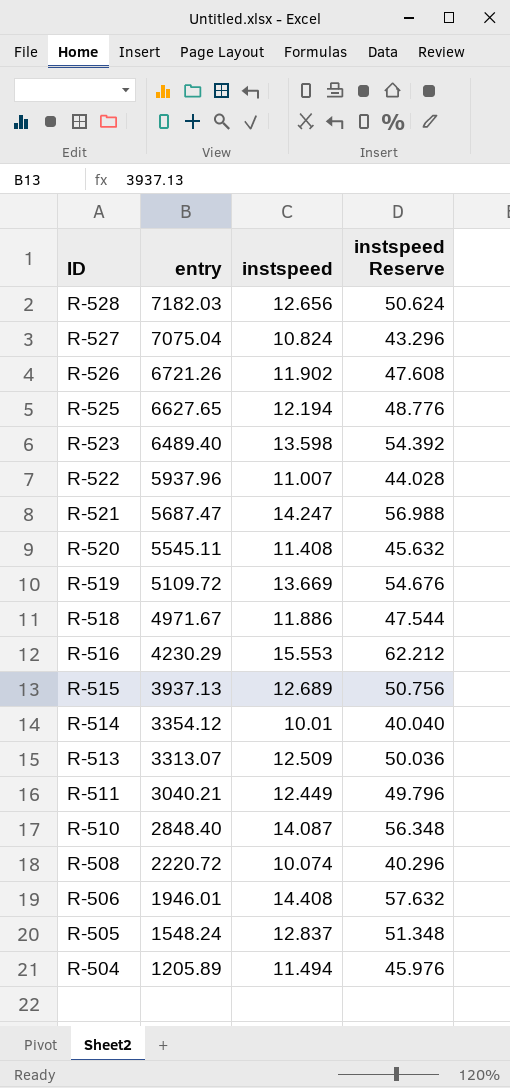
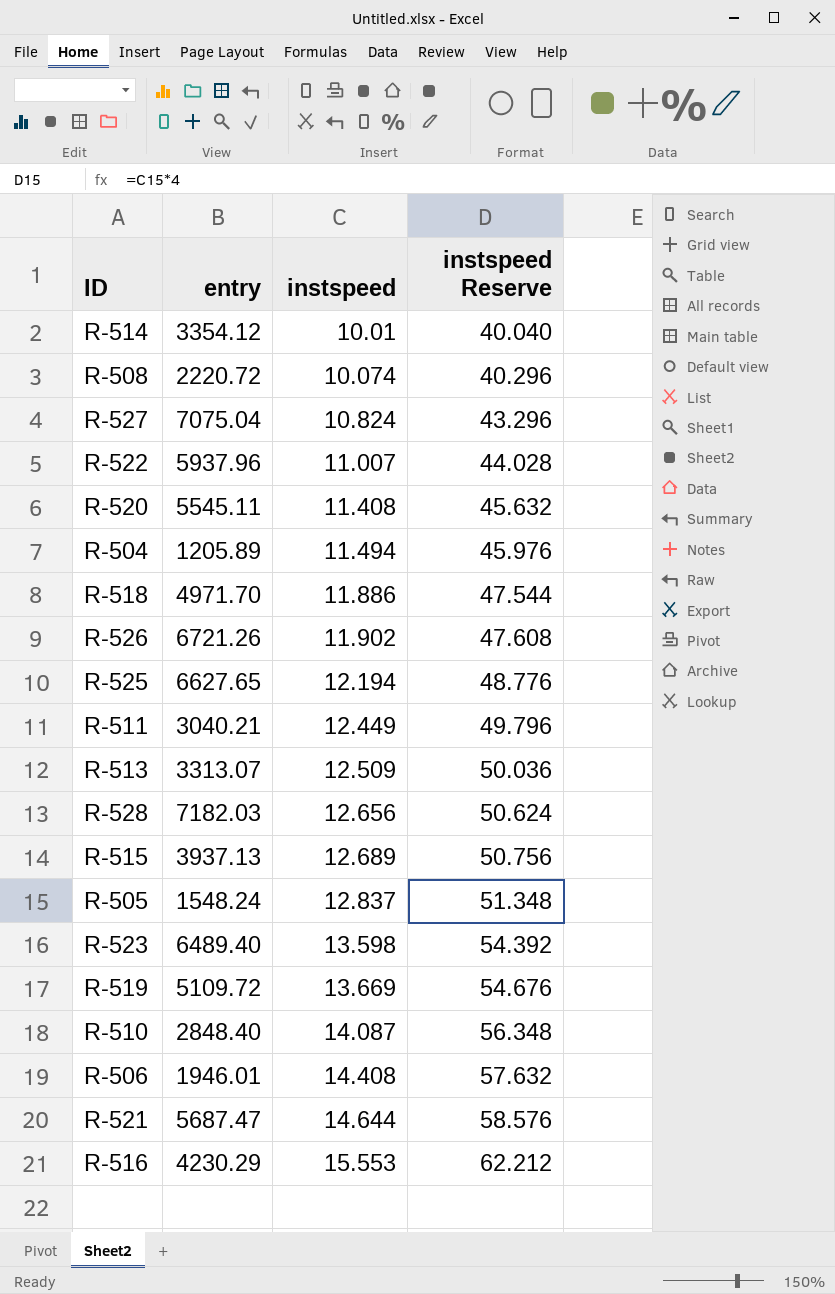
row order: ID descending -> instspeed ascending
R-518 | entry: 4971.67 -> 4971.70
R-521 | instspeed: 14.247 -> 14.644
R-521 | instspeed Reserve: 56.988 -> 58.576

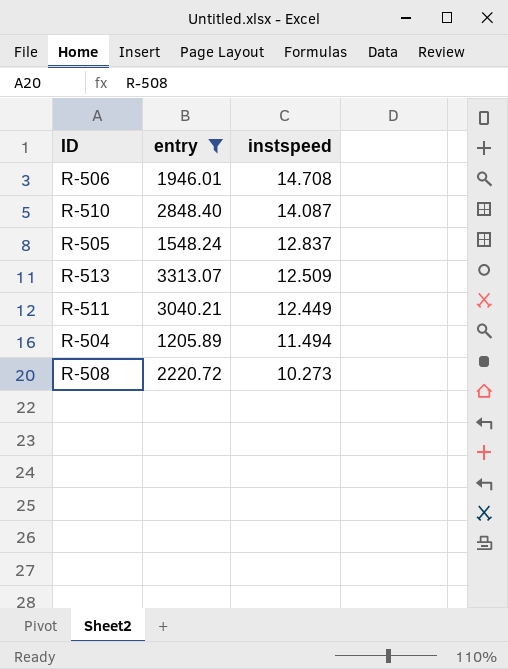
filter: none -> entry <= 3313.07
row order: instspeed ascending -> instspeed descending
column instspeed Reserve | formula: [instspeed] * 4 -> none
R-506 | instspeed: 14.408 -> 14.708
R-508 | instspeed: 10.074 -> 10.273

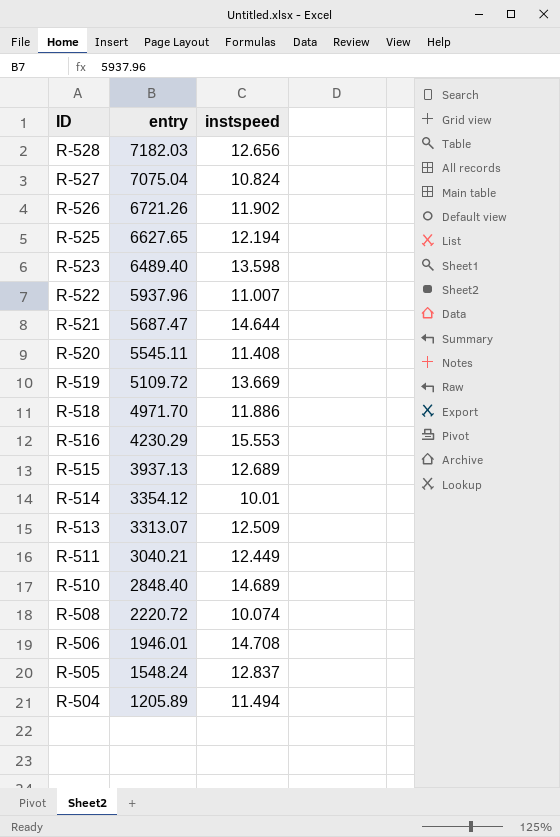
filter: entry <= 3313.07 -> none
row order: instspeed descending -> ID descending
R-510 | instspeed: 14.087 -> 14.689
R-508 | instspeed: 10.273 -> 10.074

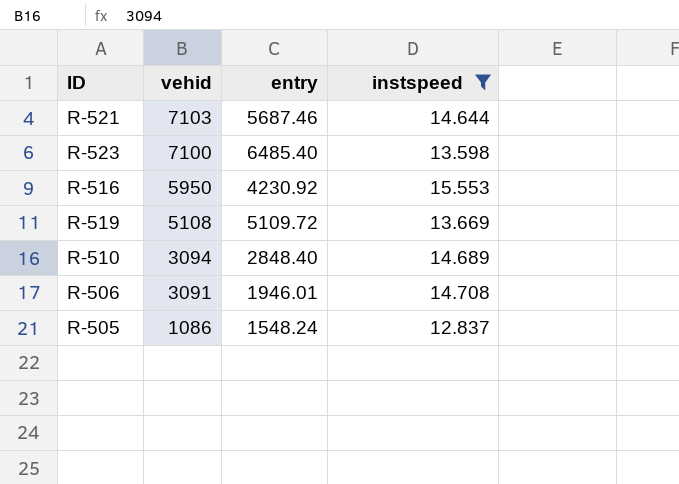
filter: none -> instspeed >= 12.837
row order: ID descending -> vehid descending
column vehid | position: none -> 2
R-521 | entry: 5687.47 -> 5687.46
R-523 | entry: 6489.40 -> 6485.40
R-516 | entry: 4230.29 -> 4230.92

